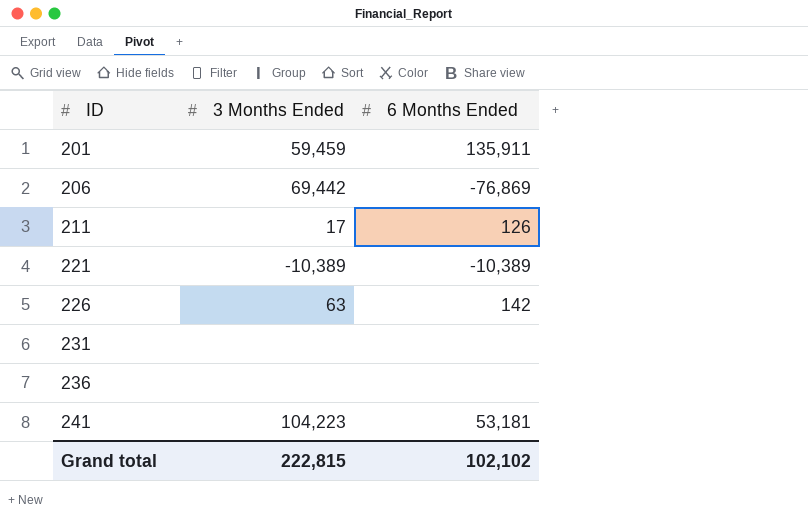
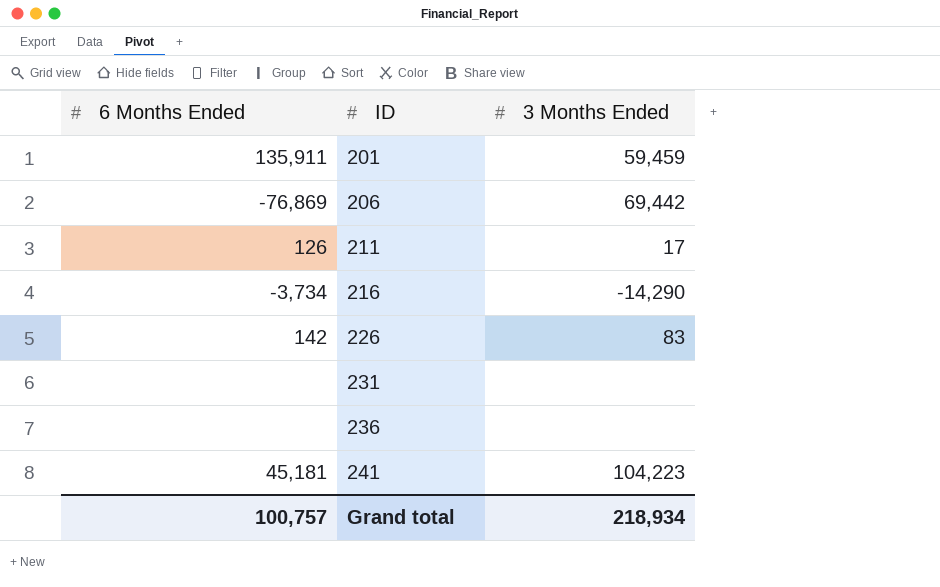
column 6 Months Ended | position: 3 -> 1
row 221: -10,389 | -10,389 -> none
row 216: none -> -3,734 | -14,290
226 | 3 Months Ended: 63 -> 83
241 | 6 Months Ended: 53,181 -> 45,181
Grand total | 6 Months Ended: 102,102 -> 100,757
Grand total | 3 Months Ended: 222,815 -> 218,934

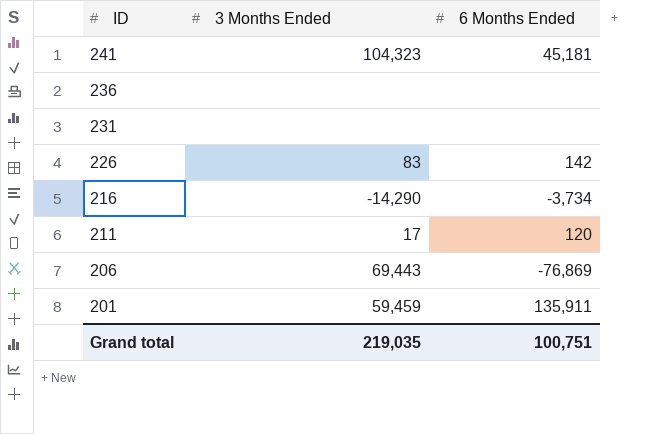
row order: ID ascending -> ID descending
column 6 Months Ended | position: 1 -> 3
241 | 3 Months Ended: 104,223 -> 104,323
211 | 6 Months Ended: 126 -> 120
206 | 3 Months Ended: 69,442 -> 69,443
Grand total | 3 Months Ended: 218,934 -> 219,035
Grand total | 6 Months Ended: 100,757 -> 100,751

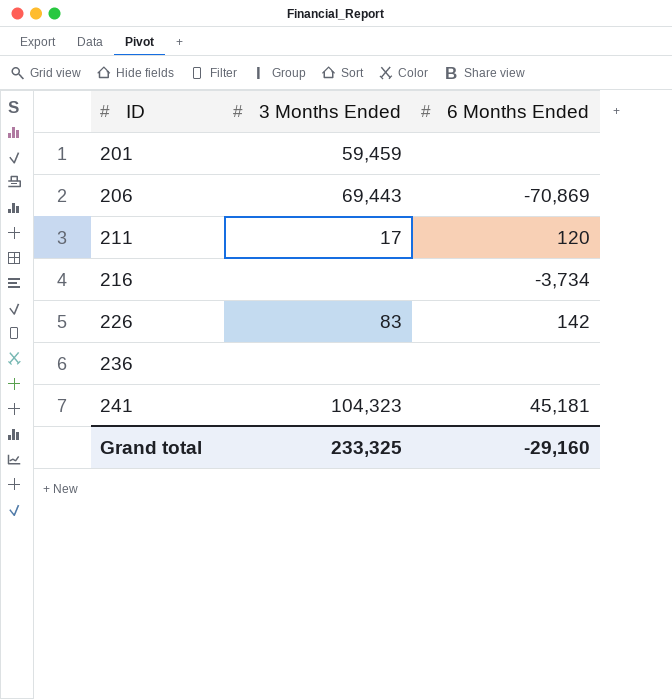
row order: ID descending -> ID ascending
row 231: none | none -> none
201 | 6 Months Ended: 135,911 -> none
206 | 6 Months Ended: -76,869 -> -70,869
216 | 3 Months Ended: -14,290 -> none
Grand total | 3 Months Ended: 219,035 -> 233,325
Grand total | 6 Months Ended: 100,751 -> -29,160

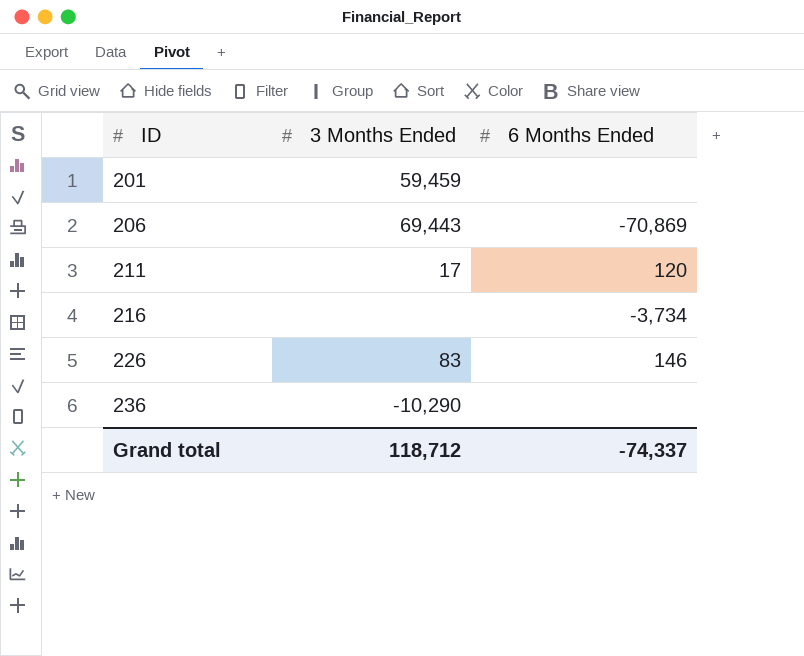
row 241: 104,323 | 45,181 -> none
226 | 6 Months Ended: 142 -> 146
236 | 3 Months Ended: none -> -10,290
Grand total | 3 Months Ended: 233,325 -> 118,712
Grand total | 6 Months Ended: -29,160 -> -74,337

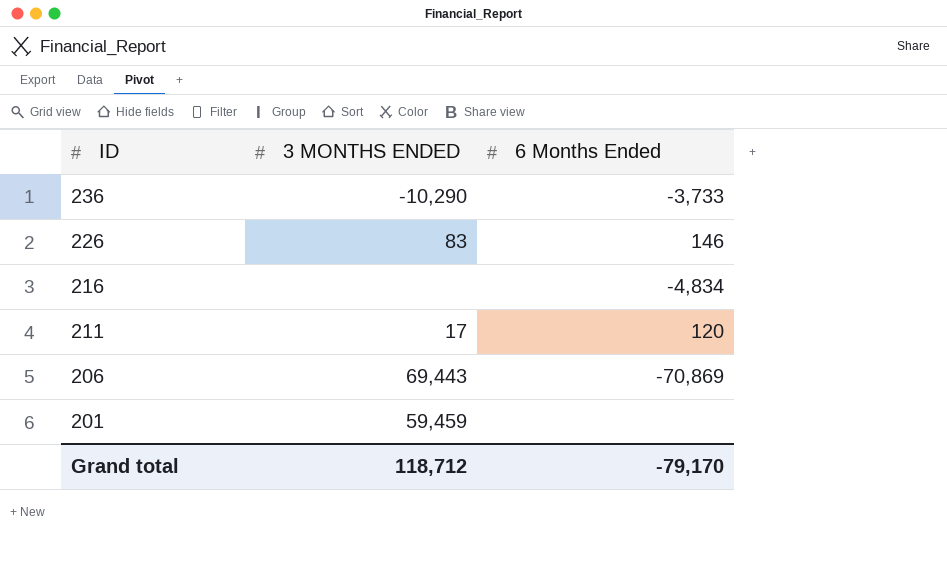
row order: ID ascending -> ID descending
column name: 3 Months Ended -> 3 MONTHS ENDED
236 | 6 Months Ended: none -> -3,733
216 | 6 Months Ended: -3,734 -> -4,834
Grand total | 6 Months Ended: -74,337 -> -79,170

